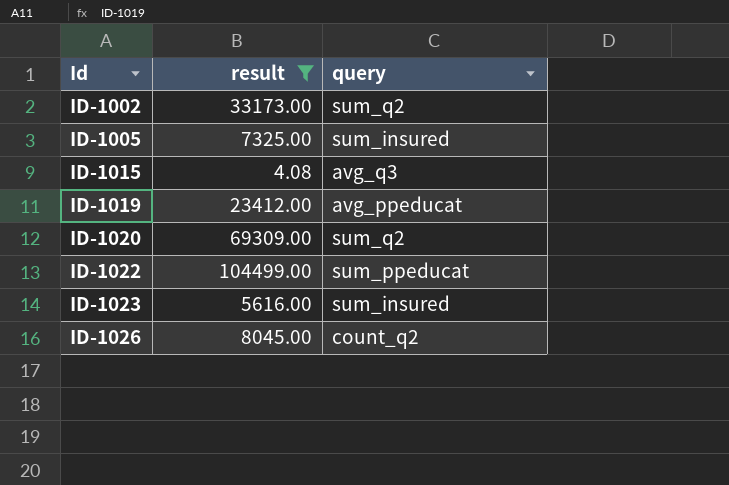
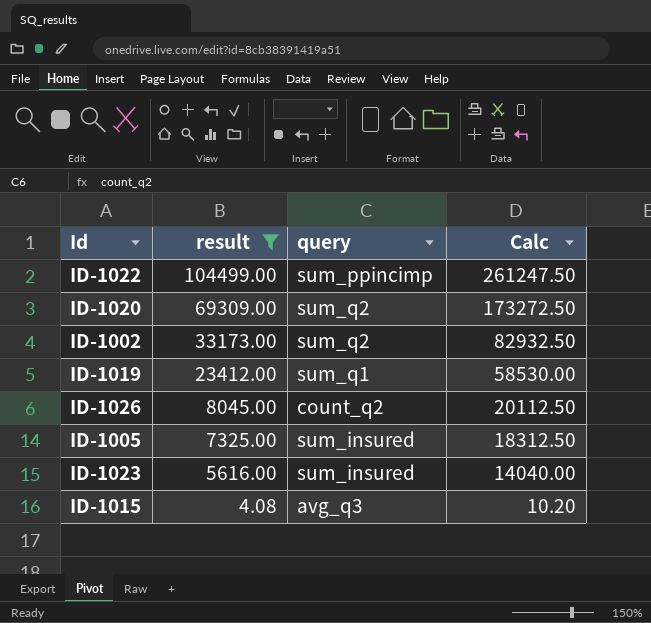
row order: Id ascending -> result descending
column Calc | formula: none -> [result] * 2.5
ID-1022 | query: sum_ppeducat -> sum_ppincimp
ID-1019 | query: avg_ppeducat -> sum_q1

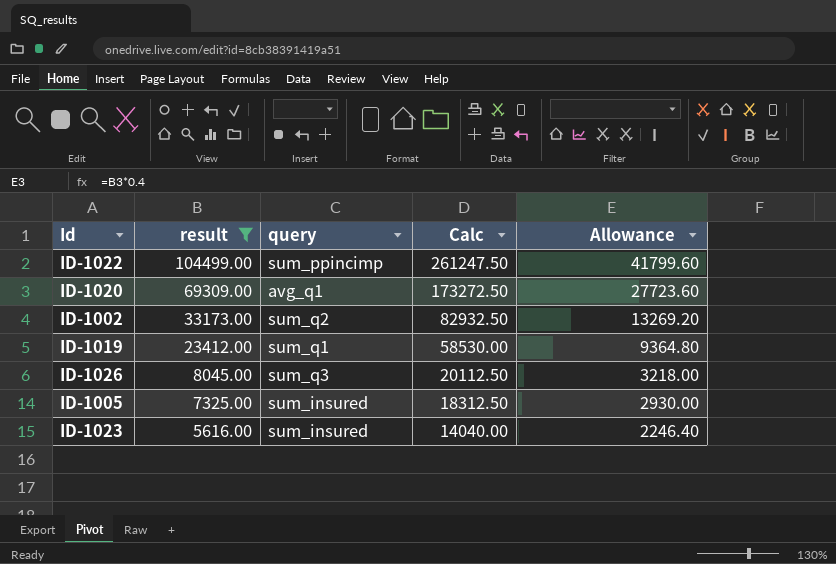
column Allowance | formula: none -> [result] * 0.4
row ID-1015: 4.08 | avg_q3 | 10.20 -> none
ID-1020 | query: sum_q2 -> avg_q1
ID-1026 | query: count_q2 -> sum_q3

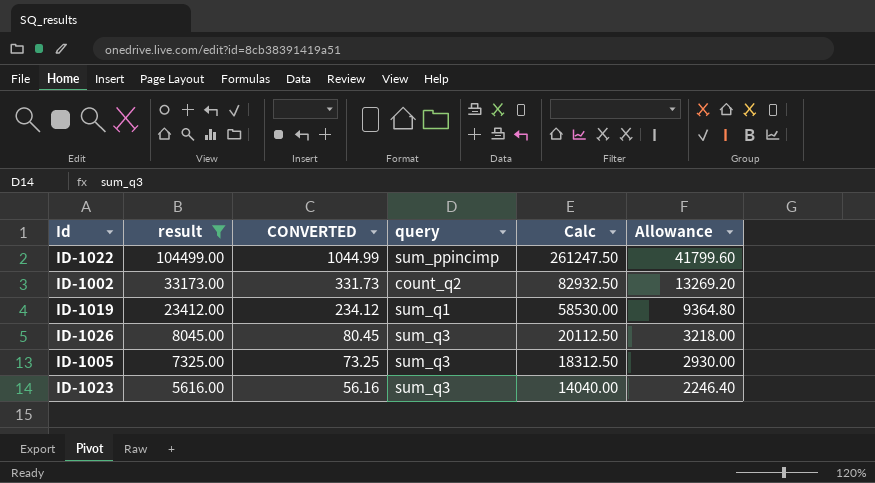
column CONVERTED | formula: none -> [result] * 0.01
row ID-1020: 69309.00 | avg_q1 | 173272.50 | 27723.60 -> none
ID-1002 | query: sum_q2 -> count_q2
ID-1005 | query: sum_insured -> sum_q3
ID-1023 | query: sum_insured -> sum_q3

